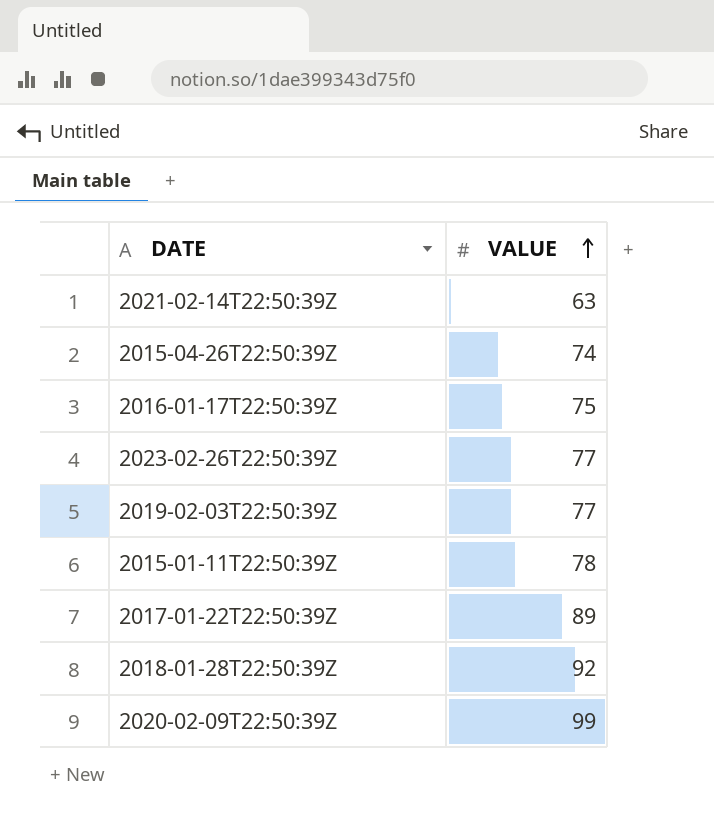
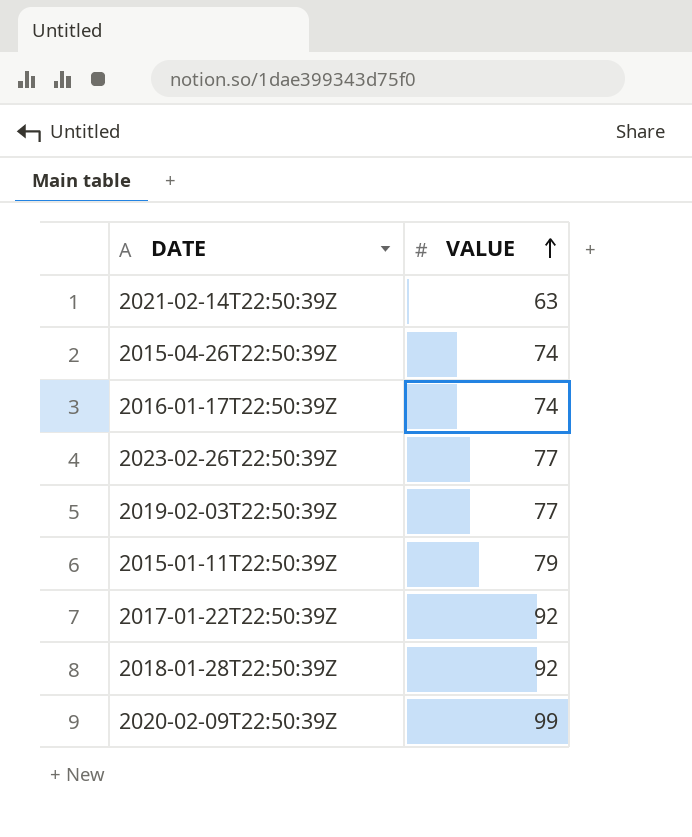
2016-01-17T22:50:39Z | VALUE: 75 -> 74
2015-01-11T22:50:39Z | VALUE: 78 -> 79
2017-01-22T22:50:39Z | VALUE: 89 -> 92

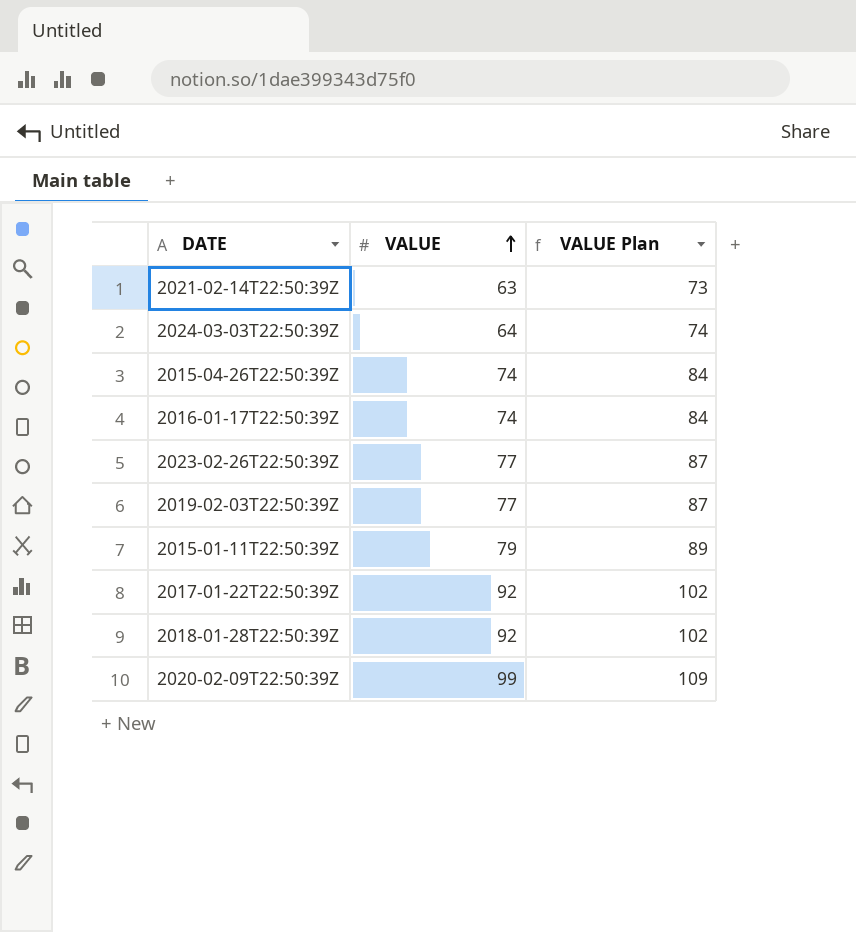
column VALUE Plan | formula: none -> [VALUE] + 10
row 2024-03-03T22:50:39Z: none -> 64 | 74

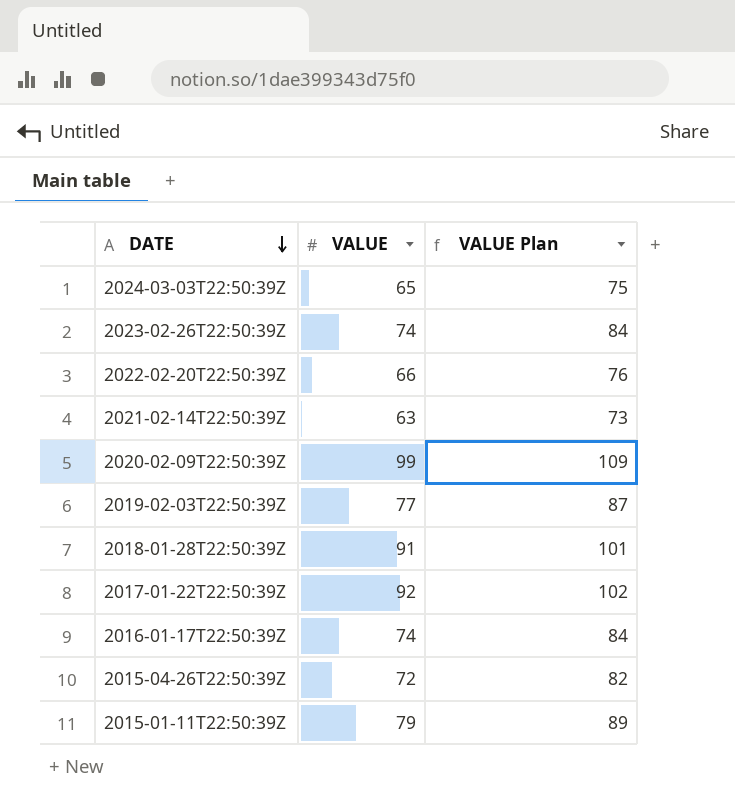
row order: VALUE ascending -> DATE descending
2024-03-03T22:50:39Z | VALUE: 64 -> 65
2024-03-03T22:50:39Z | VALUE Plan: 74 -> 75
2023-02-26T22:50:39Z | VALUE: 77 -> 74
2023-02-26T22:50:39Z | VALUE Plan: 87 -> 84
row 2022-02-20T22:50:39Z: none -> 66 | 76
2018-01-28T22:50:39Z | VALUE: 92 -> 91
2018-01-28T22:50:39Z | VALUE Plan: 102 -> 101
2015-04-26T22:50:39Z | VALUE: 74 -> 72
2015-04-26T22:50:39Z | VALUE Plan: 84 -> 82

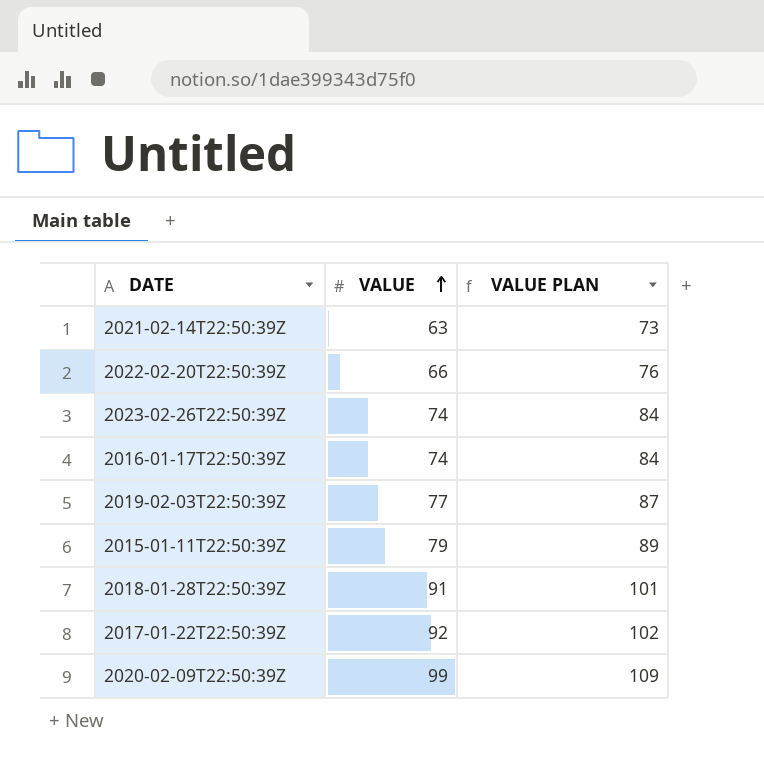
row order: DATE descending -> VALUE ascending
column name: VALUE Plan -> VALUE PLAN
row 2024-03-03T22:50:39Z: 65 | 75 -> none
row 2015-04-26T22:50:39Z: 72 | 82 -> none

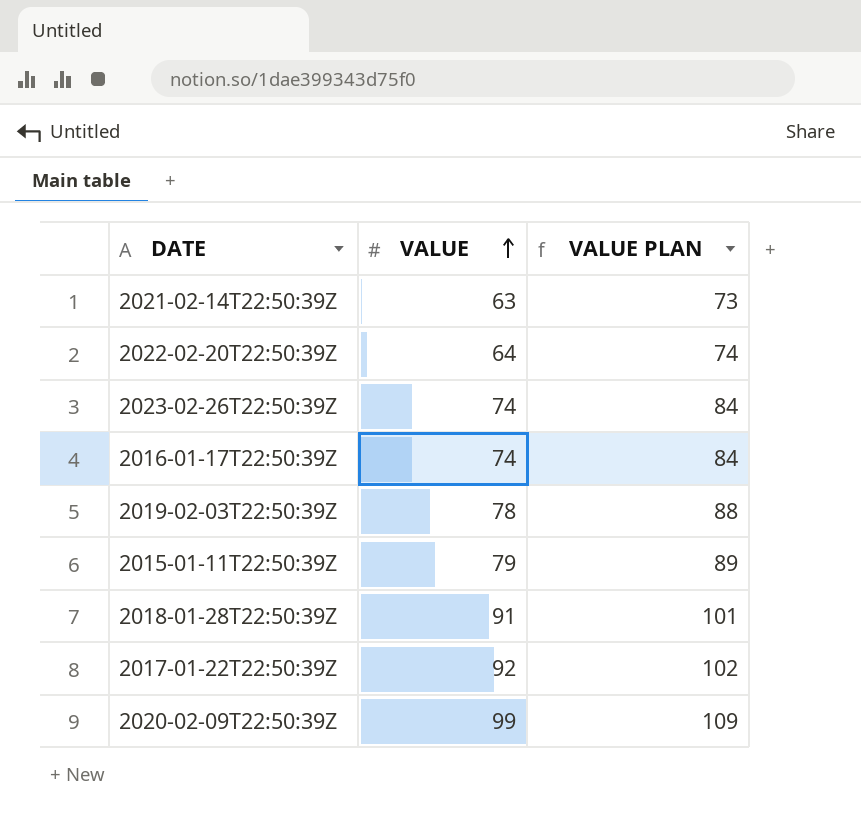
2022-02-20T22:50:39Z | VALUE: 66 -> 64
2022-02-20T22:50:39Z | VALUE PLAN: 76 -> 74
2019-02-03T22:50:39Z | VALUE: 77 -> 78
2019-02-03T22:50:39Z | VALUE PLAN: 87 -> 88

